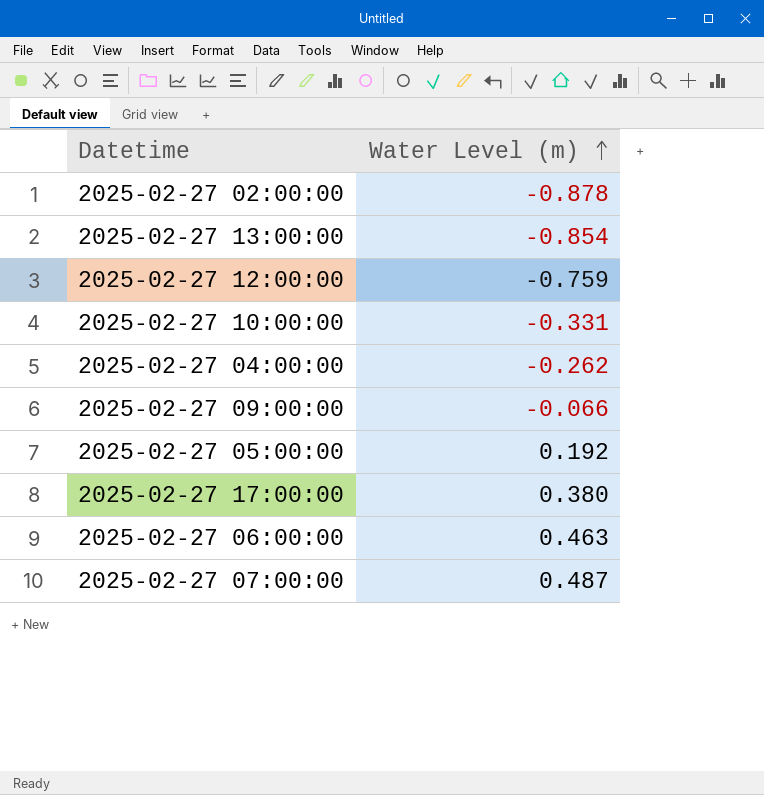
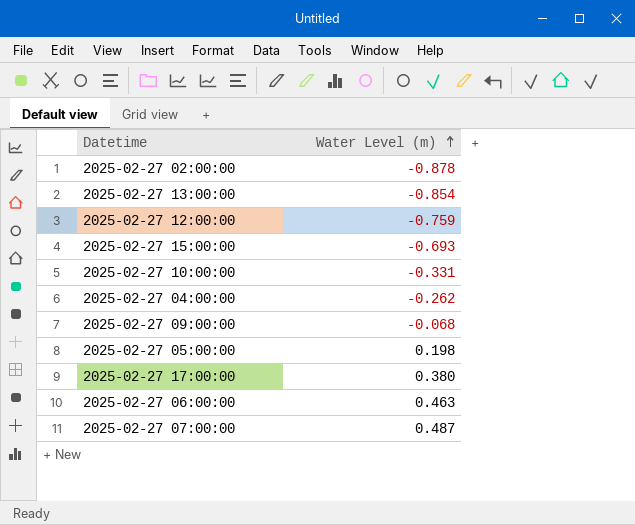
row 2025-02-27 15:00:00: none -> -0.693
2025-02-27 09:00:00 | Water Level (m): -0.066 -> -0.068
2025-02-27 05:00:00 | Water Level (m): 0.192 -> 0.198

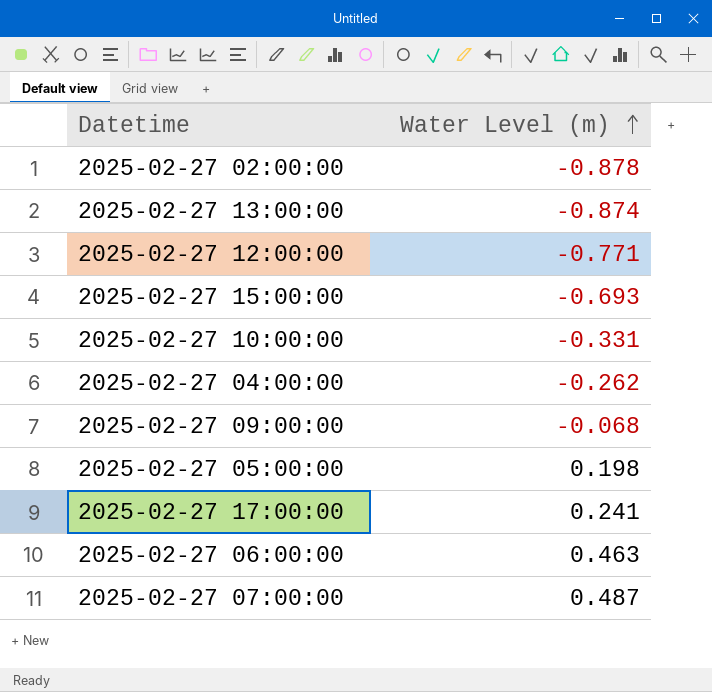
2025-02-27 13:00:00 | Water Level (m): -0.854 -> -0.874
2025-02-27 12:00:00 | Water Level (m): -0.759 -> -0.771
2025-02-27 17:00:00 | Water Level (m): 0.380 -> 0.241

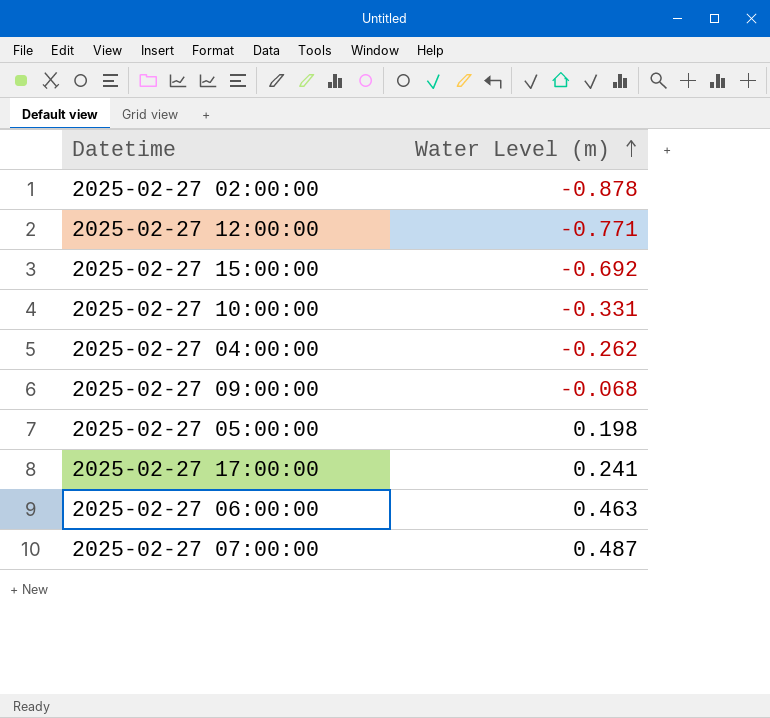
row 2025-02-27 13:00:00: -0.874 -> none
2025-02-27 15:00:00 | Water Level (m): -0.693 -> -0.692

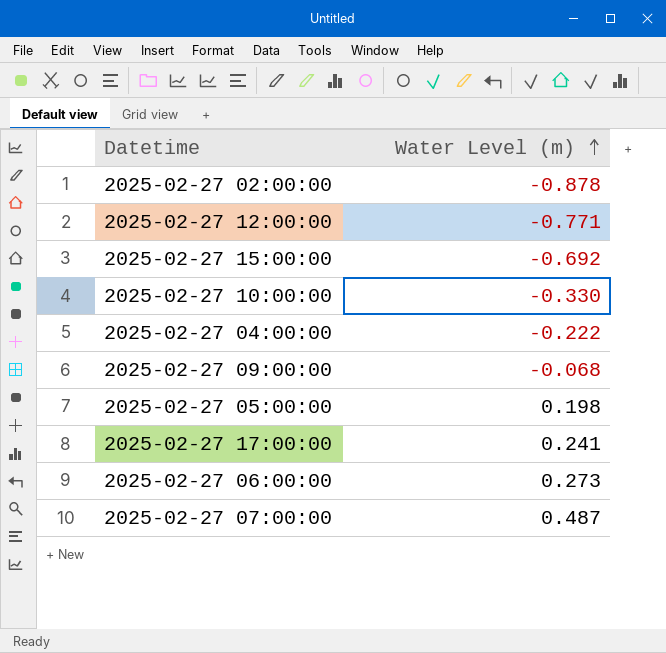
2025-02-27 10:00:00 | Water Level (m): -0.331 -> -0.330
2025-02-27 04:00:00 | Water Level (m): -0.262 -> -0.222
2025-02-27 06:00:00 | Water Level (m): 0.463 -> 0.273

